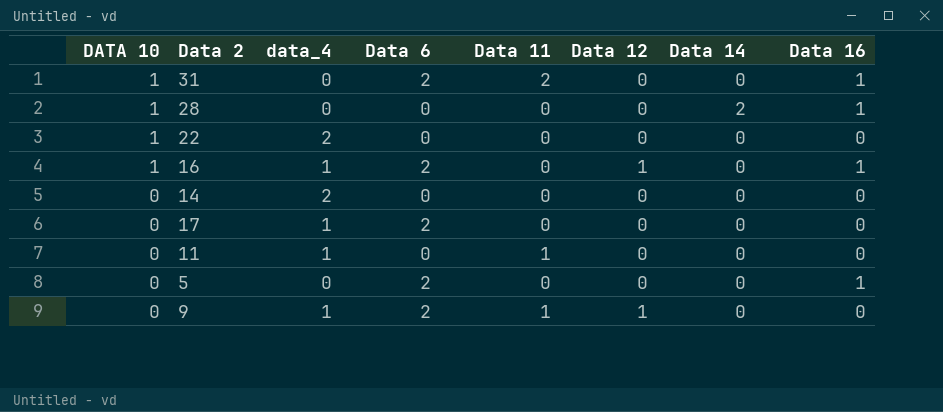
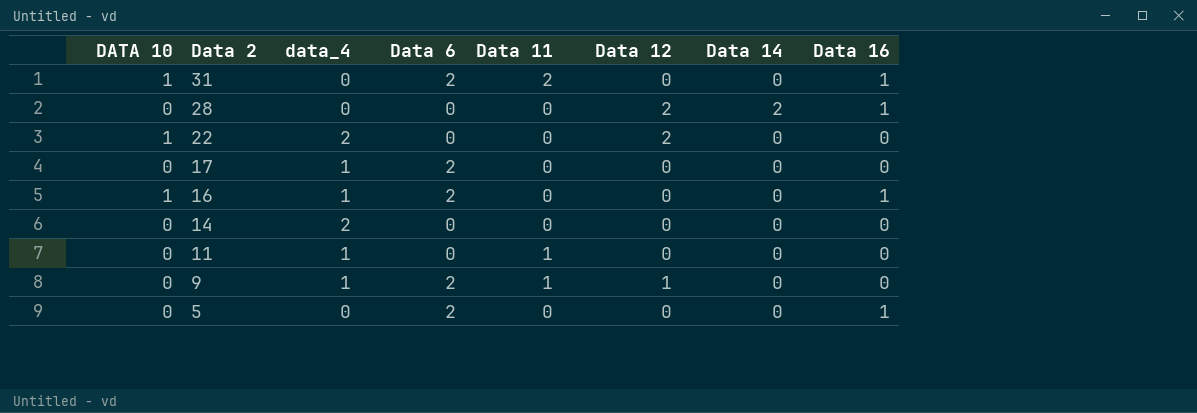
row order: DATA 10 descending -> Data 2 descending
28 | DATA 10: 1 -> 0
28 | Data 12: 0 -> 2
22 | Data 12: 0 -> 2
16 | Data 12: 1 -> 0

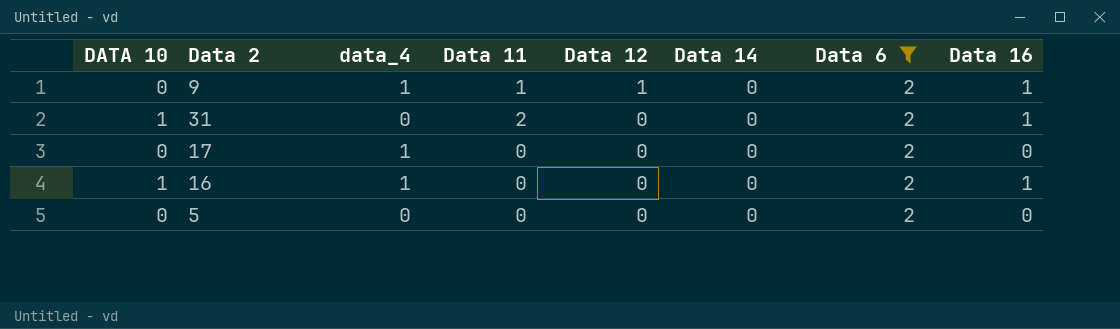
filter: none -> Data 6 = 2
row order: Data 2 descending -> Data 12 descending
column Data 6 | position: 4 -> 7
9 | Data 16: 0 -> 1
5 | Data 16: 1 -> 0

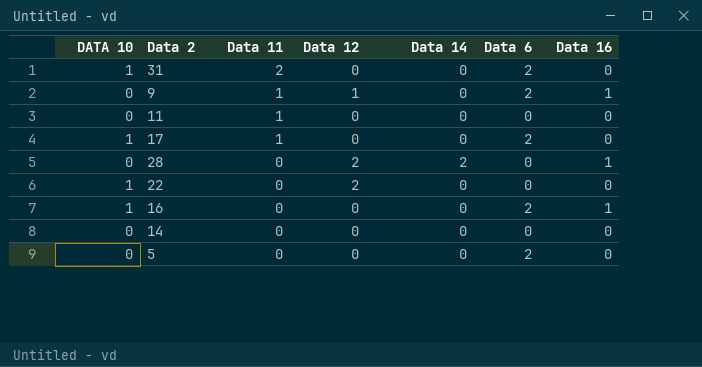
filter: Data 6 = 2 -> none
row order: Data 12 descending -> Data 11 descending
column data_4 | position: 3 -> none
31 | Data 16: 1 -> 0
17 | DATA 10: 0 -> 1
17 | Data 11: 0 -> 1

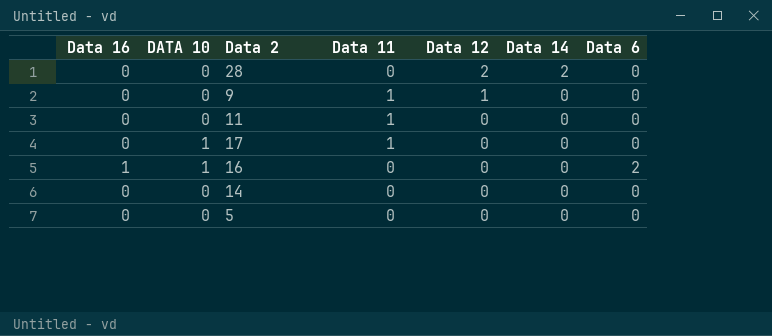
row order: Data 11 descending -> Data 12 descending
column Data 16 | position: 7 -> 1
row 31: 1 | 2 | 0 | 0 | 2 | 0 -> none
row 22: 1 | 0 | 2 | 0 | 0 | 0 -> none
28 | Data 16: 1 -> 0
9 | Data 16: 1 -> 0
9 | Data 6: 2 -> 0
17 | Data 6: 2 -> 0
5 | Data 6: 2 -> 0

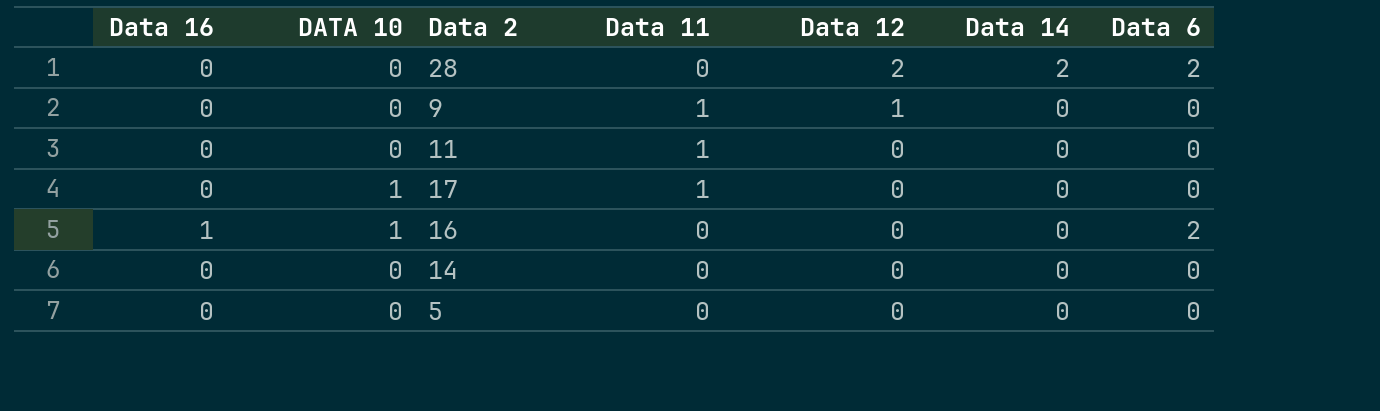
28 | Data 6: 0 -> 2

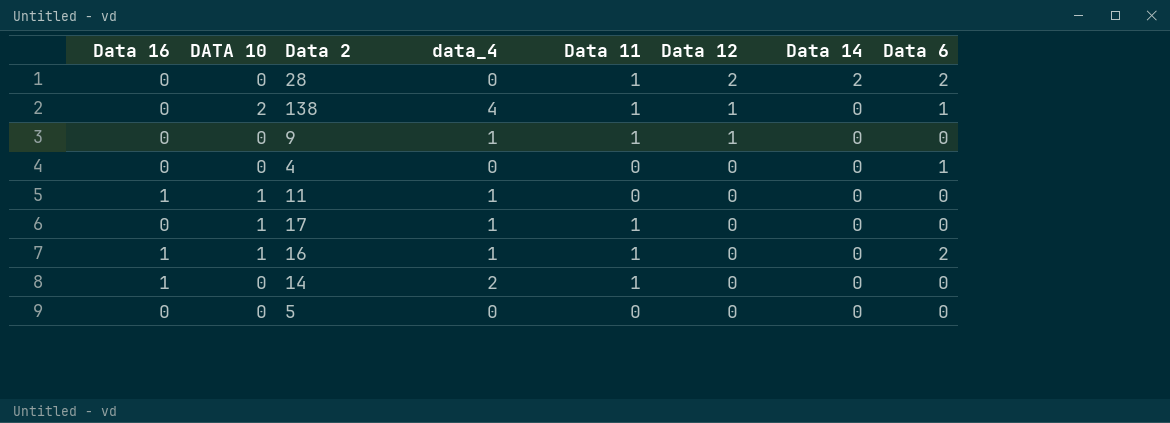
column data_4 | position: none -> 4
28 | Data 11: 0 -> 1
row 138: none -> 0 | 2 | 4 | 1 | 1 | 0 | 1
row 4: none -> 0 | 0 | 0 | 0 | 0 | 0 | 1
11 | Data 16: 0 -> 1
11 | DATA 10: 0 -> 1
11 | Data 11: 1 -> 0
16 | Data 11: 0 -> 1
14 | Data 16: 0 -> 1
14 | Data 11: 0 -> 1

